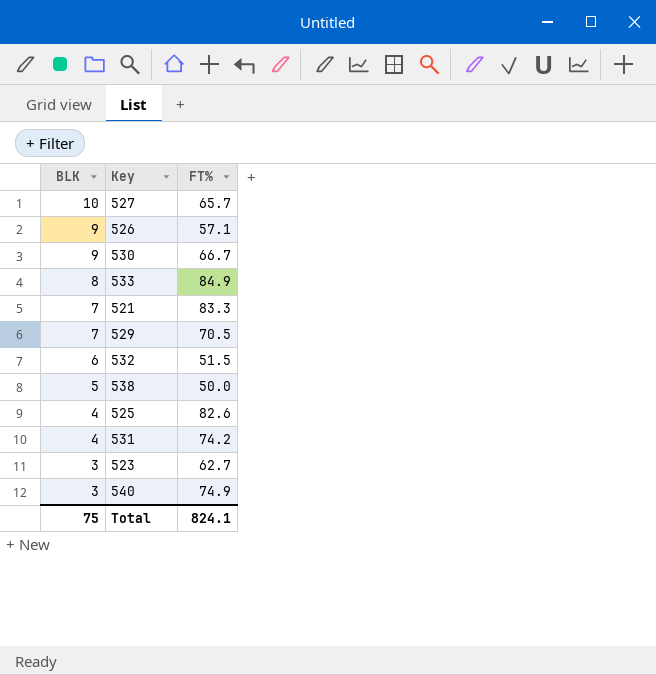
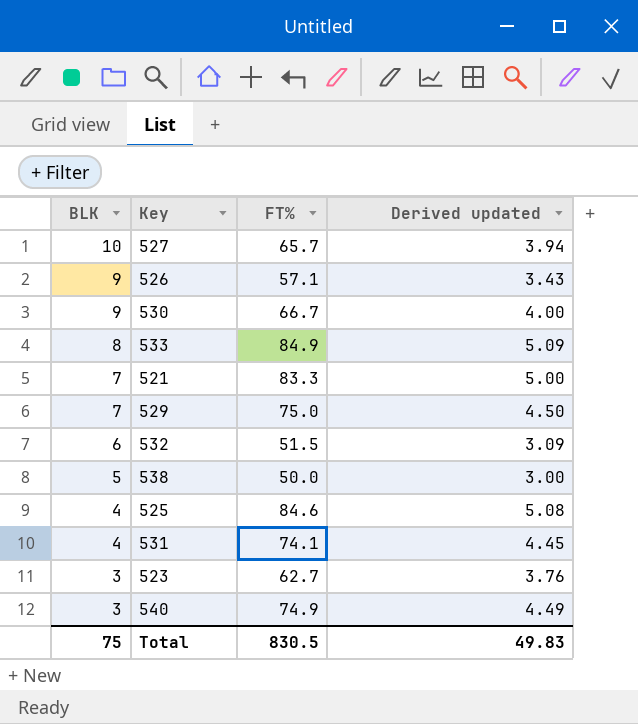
column Derived updated | formula: none -> [FT%] * 0.06
529 | FT%: 70.5 -> 75.0
525 | FT%: 82.6 -> 84.6
531 | FT%: 74.2 -> 74.1
Total | FT%: 824.1 -> 830.5

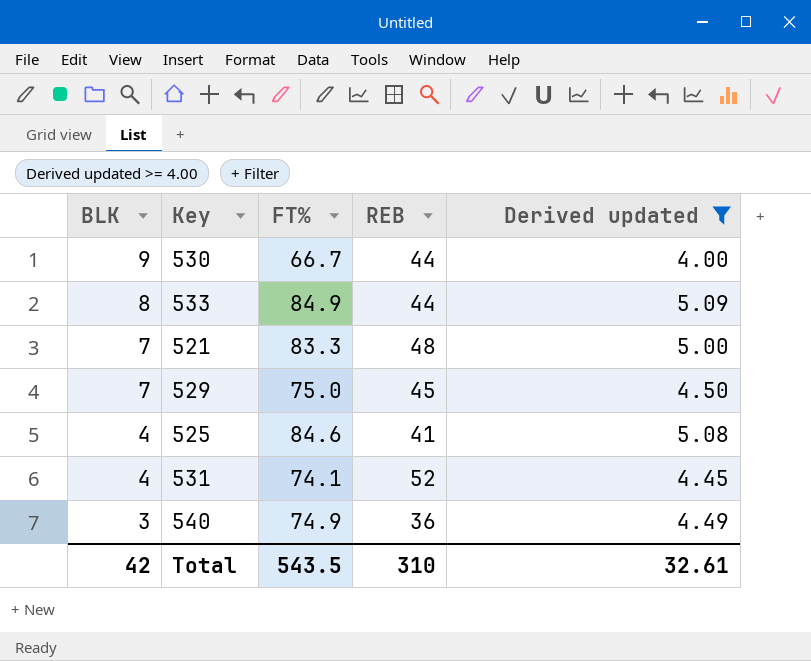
filter: none -> Derived updated >= 4.00
column REB | position: none -> 4
Total | BLK: 75 -> 42
Total | FT%: 830.5 -> 543.5
Total | Derived updated: 49.83 -> 32.61

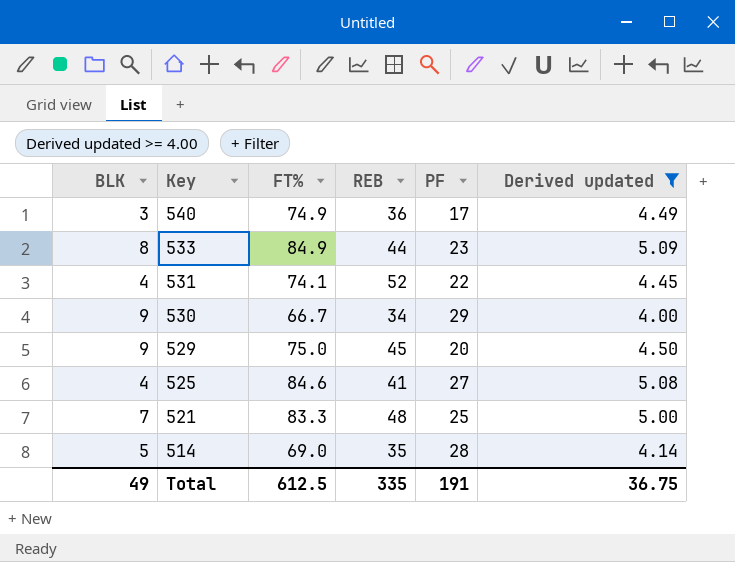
row order: BLK descending -> Key descending
column PF | position: none -> 5
530 | REB: 44 -> 34
529 | BLK: 7 -> 9
row 514: none -> 5 | 69.0 | 35 | 28 | 4.14
Total | BLK: 42 -> 49
Total | FT%: 543.5 -> 612.5
Total | REB: 310 -> 335
Total | Derived updated: 32.61 -> 36.75

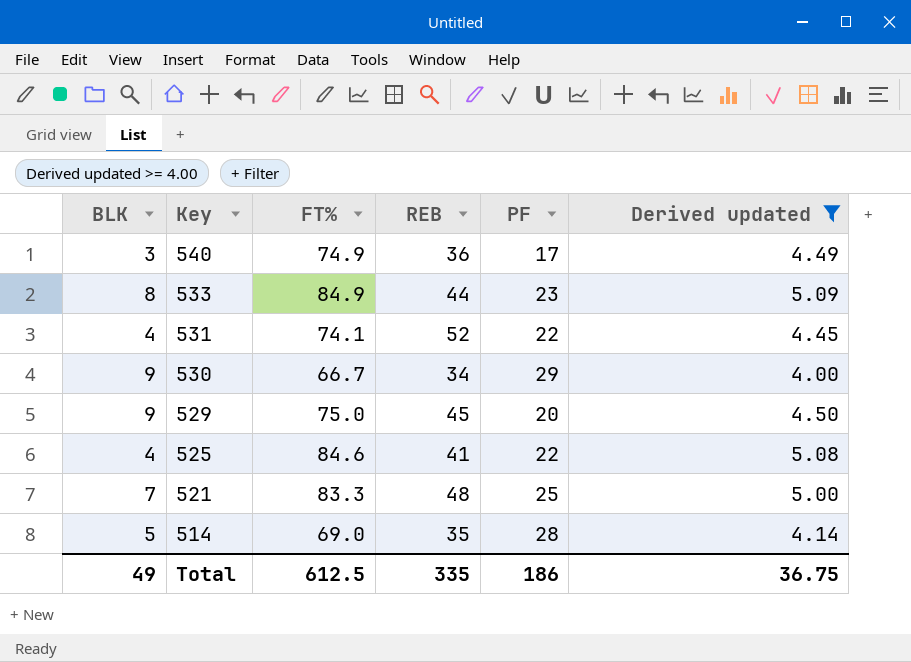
525 | PF: 27 -> 22
Total | PF: 191 -> 186

